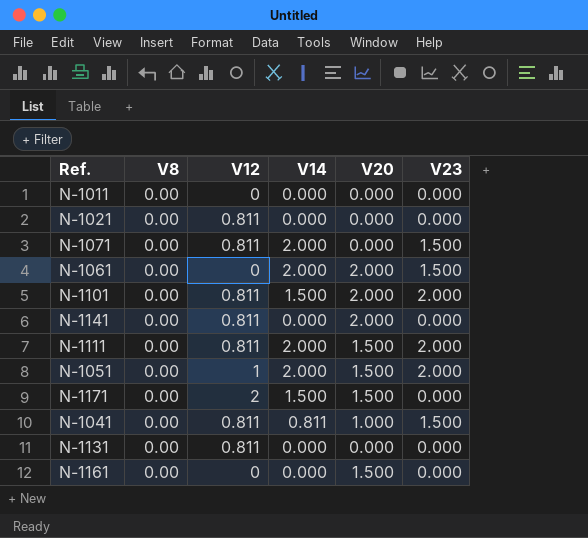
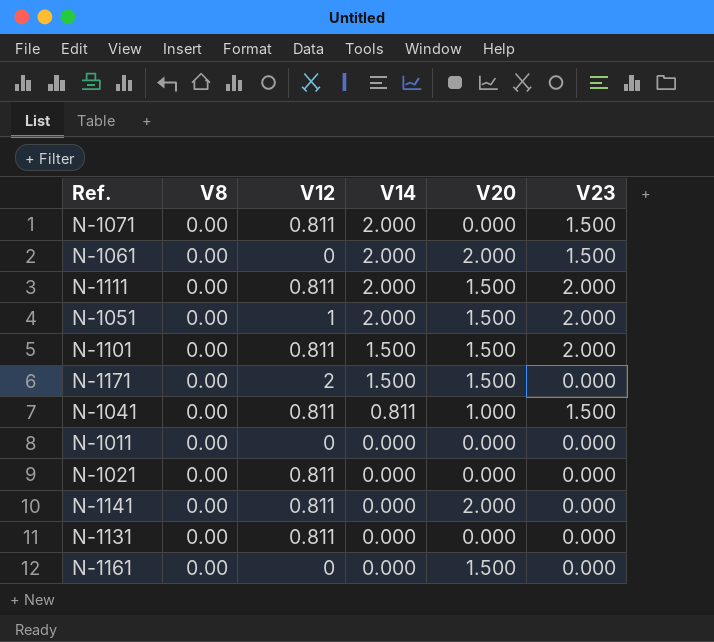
row order: none -> V14 descending
N-1101 | V20: 2.000 -> 1.500

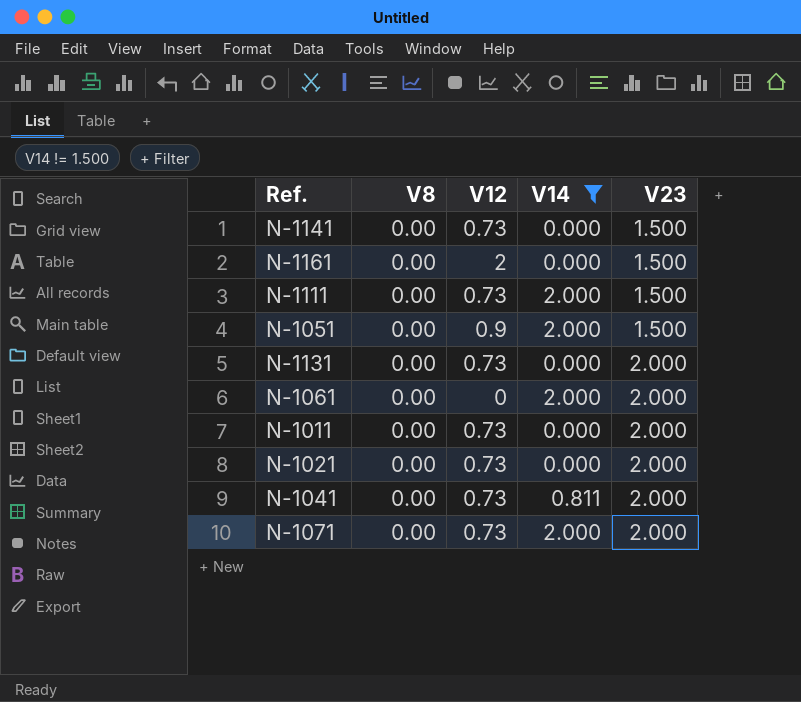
filter: none -> V14 != 1.500
row order: V14 descending -> V23 ascending
column V20 | position: 5 -> none
N-1141 | V12: 0.811 -> 0.73
N-1141 | V23: 0.000 -> 1.500
N-1161 | V12: 0 -> 2
N-1161 | V23: 0.000 -> 1.500
N-1111 | V12: 0.811 -> 0.73
N-1111 | V23: 2.000 -> 1.500
N-1051 | V12: 1 -> 0.9
N-1051 | V23: 2.000 -> 1.500
N-1131 | V12: 0.811 -> 0.73
N-1131 | V23: 0.000 -> 2.000
N-1061 | V23: 1.500 -> 2.000
N-1011 | V12: 0 -> 0.73
N-1011 | V23: 0.000 -> 2.000
N-1021 | V12: 0.811 -> 0.73
N-1021 | V23: 0.000 -> 2.000
N-1041 | V12: 0.811 -> 0.73
N-1041 | V23: 1.500 -> 2.000
N-1071 | V12: 0.811 -> 0.73
N-1071 | V23: 1.500 -> 2.000

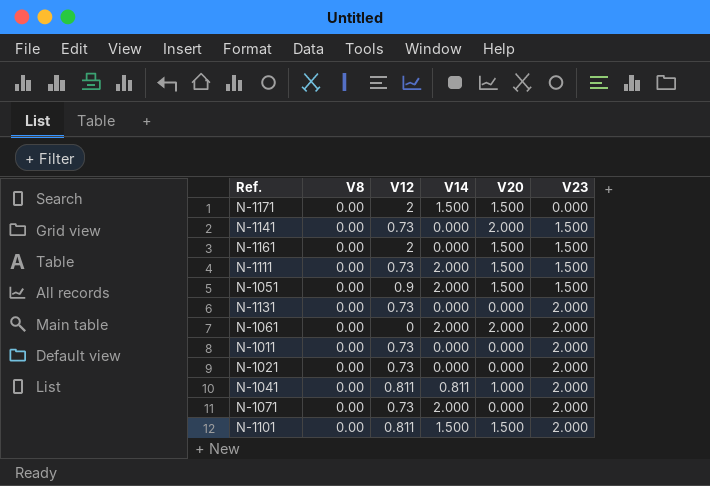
filter: V14 != 1.500 -> none
column V20 | position: none -> 5
N-1041 | V12: 0.73 -> 0.811

